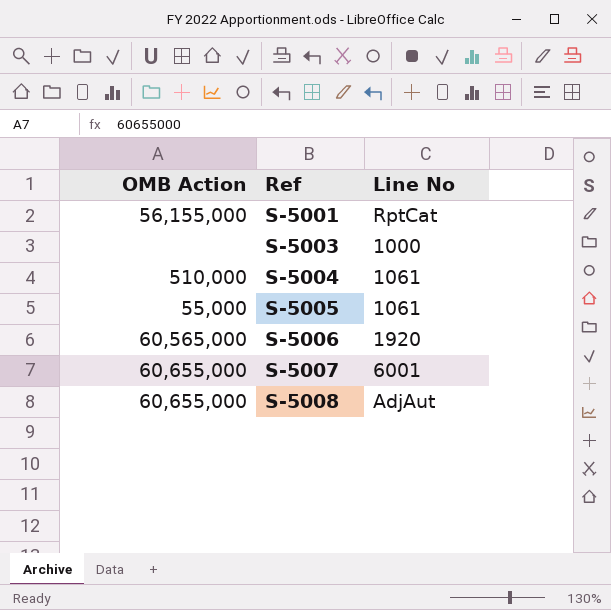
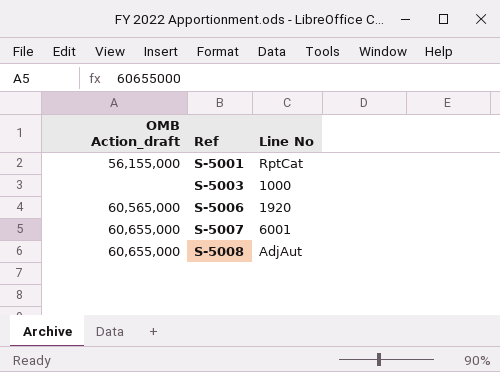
column name: OMB Action -> OMB Action_draft
row S-5004: 510,000 | 1061 -> none
row S-5005: 55,000 | 1061 -> none

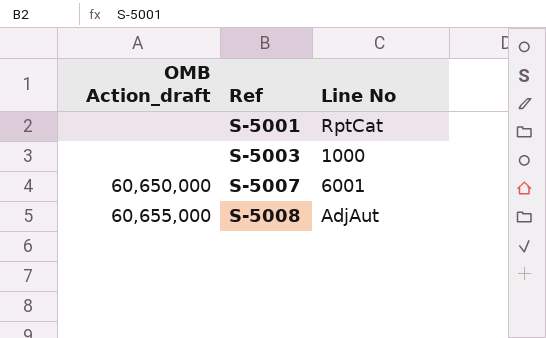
row S-5006: 60,565,000 | 1920 -> none
S-5001 | OMB Action_draft: 56,155,000 -> none
S-5007 | OMB Action_draft: 60,655,000 -> 60,650,000

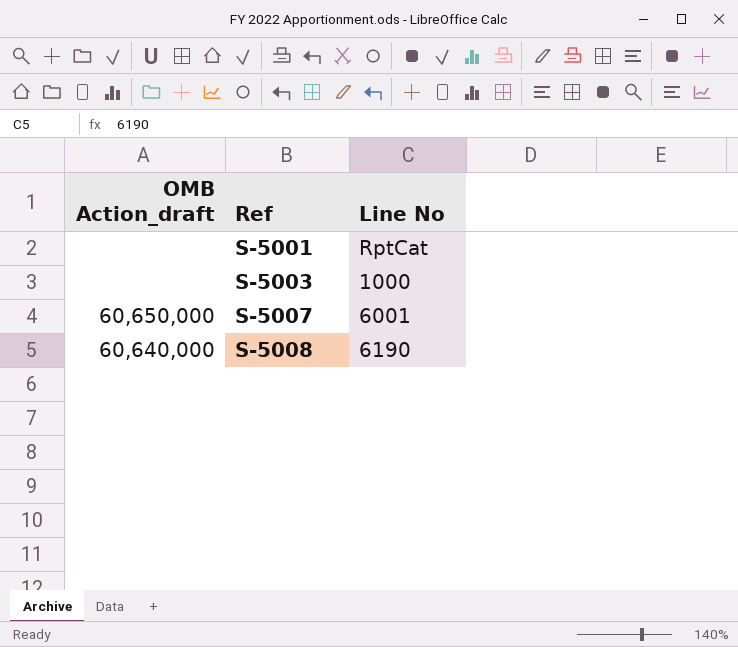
S-5008 | OMB Action_draft: 60,655,000 -> 60,640,000
S-5008 | Line No: AdjAut -> 6190

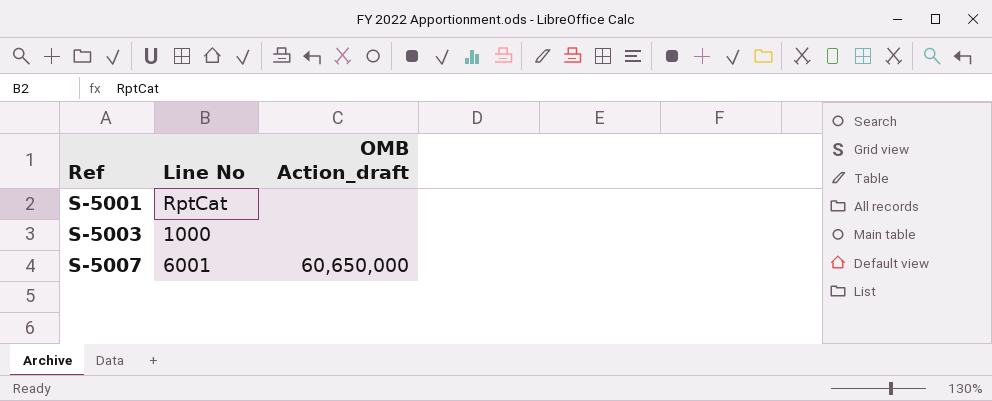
column OMB Action_draft | position: 1 -> 3
row S-5008: 60,640,000 | 6190 -> none

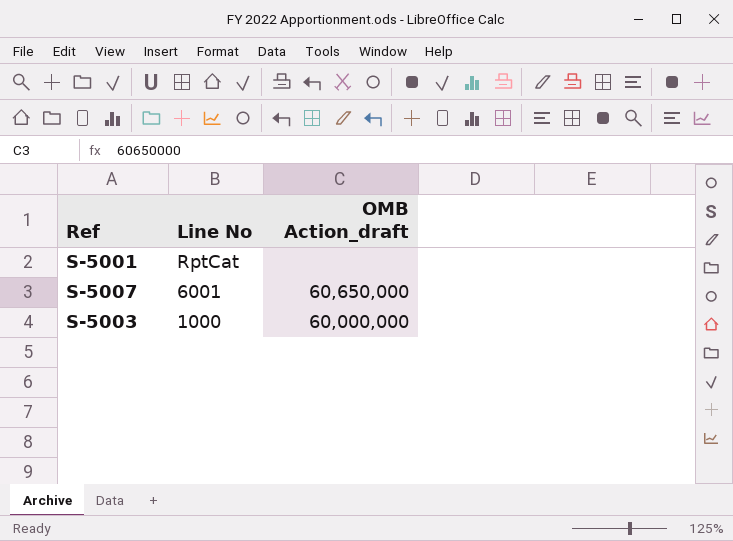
row order: Ref ascending -> Line No descending
S-5003 | OMB Action_draft: none -> 60,000,000

